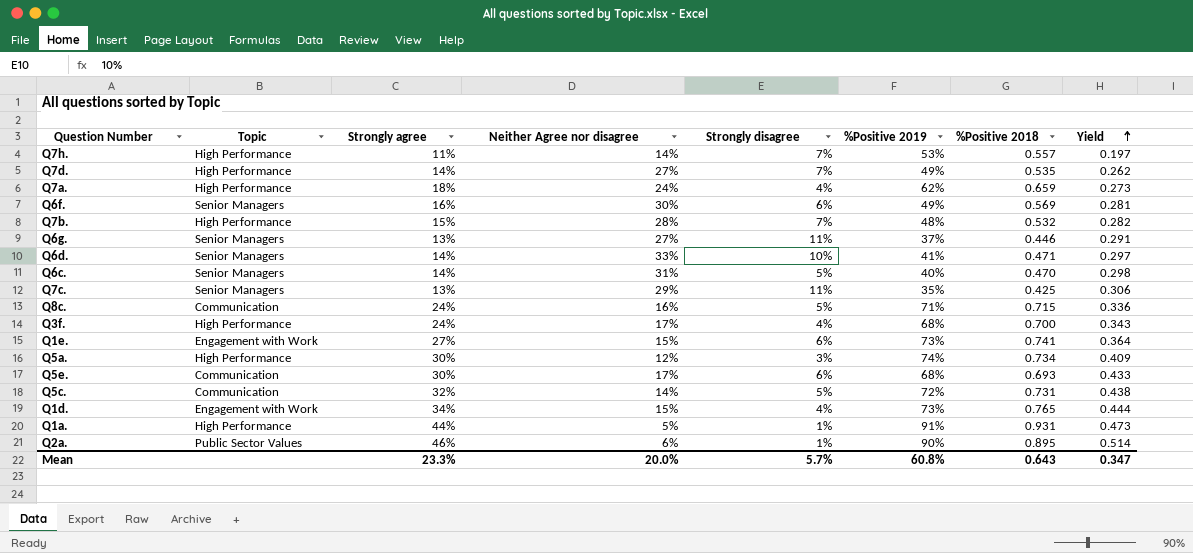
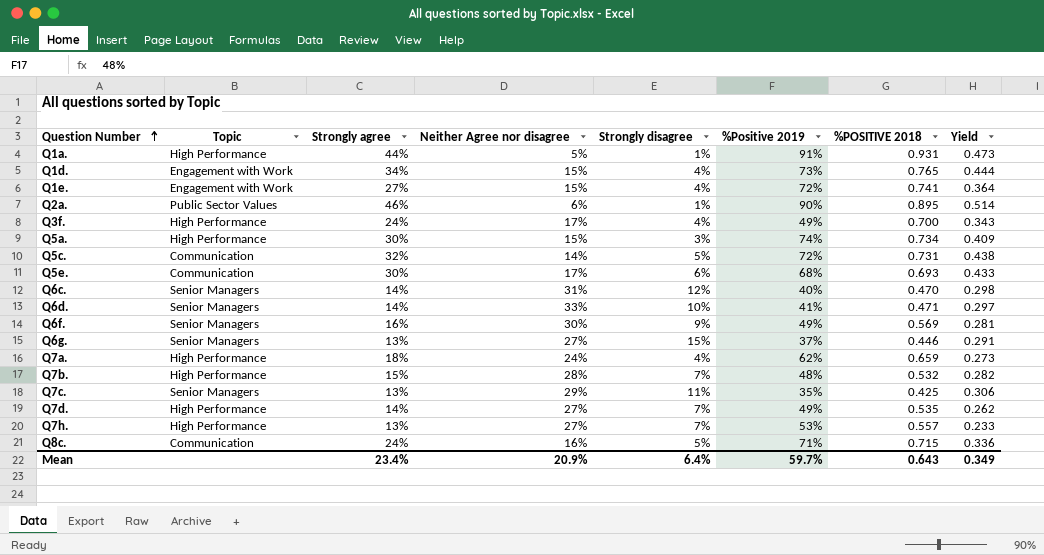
row order: Yield ascending -> Question Number ascending
column name: %Positive 2018 -> %POSITIVE 2018
Q1e. | Strongly disagree: 6% -> 4%
Q1e. | %Positive 2019: 73% -> 72%
Q3f. | %Positive 2019: 68% -> 49%
Q5a. | Neither Agree nor disagree: 12% -> 15%
Q6c. | Strongly disagree: 5% -> 12%
Q6f. | Strongly disagree: 6% -> 9%
Q6g. | Strongly disagree: 11% -> 15%
Q7h. | Strongly agree: 11% -> 13%
Q7h. | Neither Agree nor disagree: 14% -> 27%
Q7h. | Yield: 0.197 -> 0.233
Mean | Strongly agree: 23.3% -> 23.4%
Mean | Neither Agree nor disagree: 20.0% -> 20.9%
Mean | Strongly disagree: 5.7% -> 6.4%
Mean | %Positive 2019: 60.8% -> 59.7%
Mean | Yield: 0.347 -> 0.349

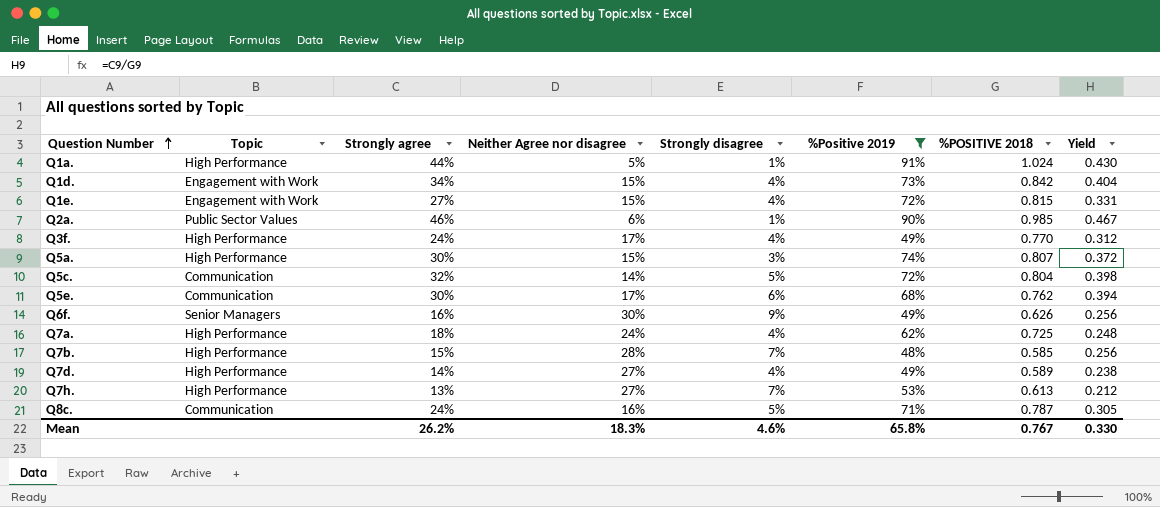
filter: none -> %Positive 2019 >= 48%
Q1a. | %POSITIVE 2018: 0.931 -> 1.024
Q1a. | Yield: 0.473 -> 0.430
Q1d. | %POSITIVE 2018: 0.765 -> 0.842
Q1d. | Yield: 0.444 -> 0.404
Q1e. | %POSITIVE 2018: 0.741 -> 0.815
Q1e. | Yield: 0.364 -> 0.331
Q2a. | %POSITIVE 2018: 0.895 -> 0.985
Q2a. | Yield: 0.514 -> 0.467
Q3f. | %POSITIVE 2018: 0.700 -> 0.770
Q3f. | Yield: 0.343 -> 0.312
Q5a. | %POSITIVE 2018: 0.734 -> 0.807
Q5a. | Yield: 0.409 -> 0.372
Q5c. | %POSITIVE 2018: 0.731 -> 0.804
Q5c. | Yield: 0.438 -> 0.398
Q5e. | %POSITIVE 2018: 0.693 -> 0.762
Q5e. | Yield: 0.433 -> 0.394
Q6f. | %POSITIVE 2018: 0.569 -> 0.626
Q6f. | Yield: 0.281 -> 0.256
Q7a. | %POSITIVE 2018: 0.659 -> 0.725
Q7a. | Yield: 0.273 -> 0.248
Q7b. | %POSITIVE 2018: 0.532 -> 0.585
Q7b. | Yield: 0.282 -> 0.256
Q7d. | Strongly disagree: 7% -> 4%
Q7d. | %POSITIVE 2018: 0.535 -> 0.589
Q7d. | Yield: 0.262 -> 0.238
Q7h. | %POSITIVE 2018: 0.557 -> 0.613
Q7h. | Yield: 0.233 -> 0.212
Q8c. | %POSITIVE 2018: 0.715 -> 0.787
Q8c. | Yield: 0.336 -> 0.305
Mean | Strongly agree: 23.4% -> 26.2%
Mean | Neither Agree nor disagree: 20.9% -> 18.3%
Mean | Strongly disagree: 6.4% -> 4.6%
Mean | %Positive 2019: 59.7% -> 65.8%
Mean | %POSITIVE 2018: 0.643 -> 0.767
Mean | Yield: 0.349 -> 0.330

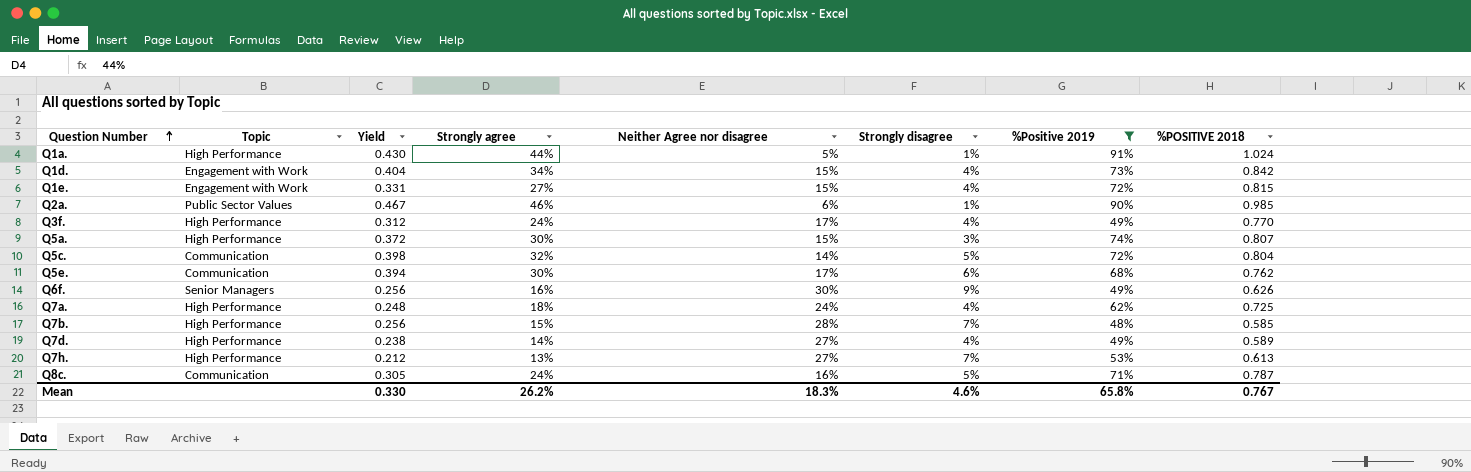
column Yield | position: 8 -> 3

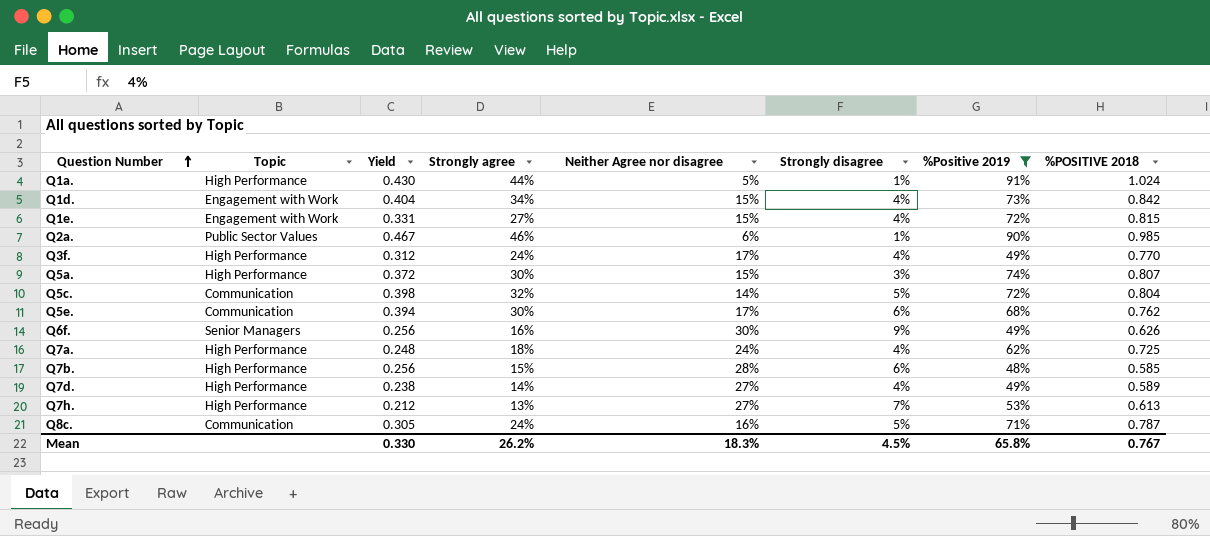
Q7b. | Strongly disagree: 7% -> 6%
Mean | Strongly disagree: 4.6% -> 4.5%

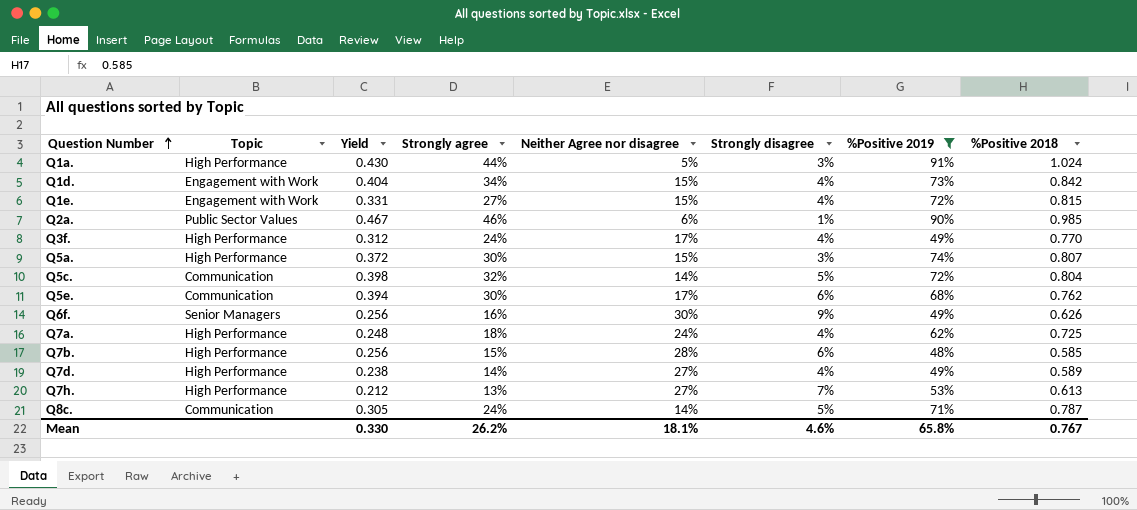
column name: %POSITIVE 2018 -> %Positive 2018
Q1a. | Strongly disagree: 1% -> 3%
Q8c. | Neither Agree nor disagree: 16% -> 14%
Mean | Neither Agree nor disagree: 18.3% -> 18.1%
Mean | Strongly disagree: 4.5% -> 4.6%

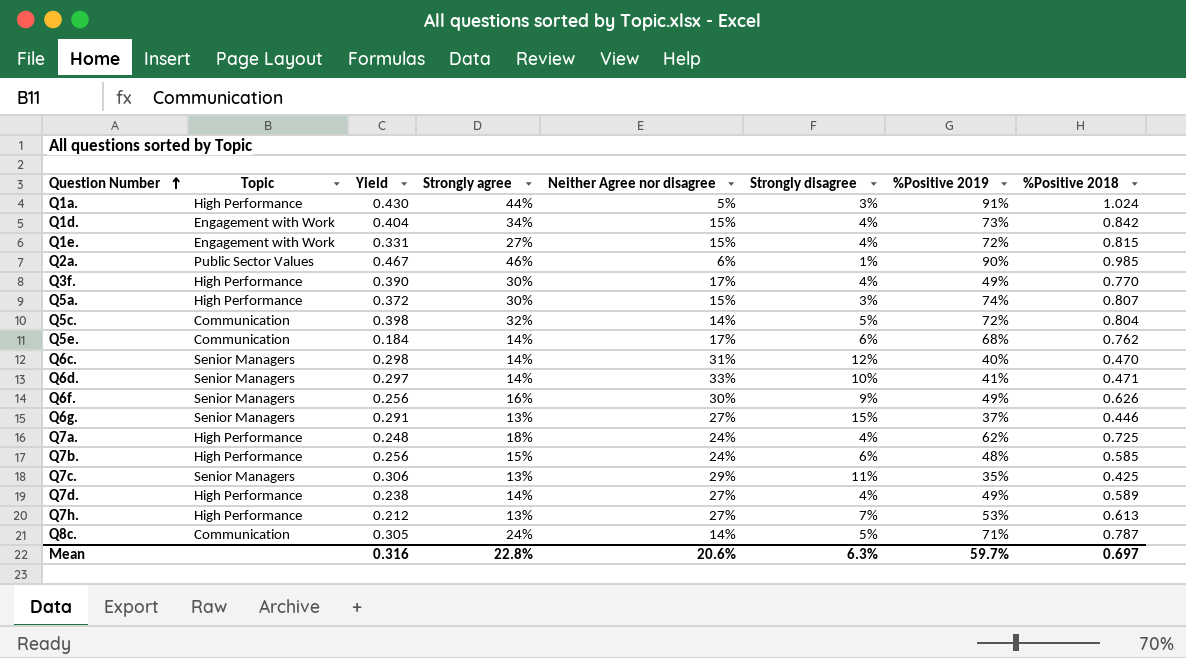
filter: %Positive 2019 >= 48% -> none
Q3f. | Yield: 0.312 -> 0.390
Q3f. | Strongly agree: 24% -> 30%
Q5e. | Yield: 0.394 -> 0.184
Q5e. | Strongly agree: 30% -> 14%
Q7b. | Neither Agree nor disagree: 28% -> 24%
Mean | Yield: 0.330 -> 0.316
Mean | Strongly agree: 26.2% -> 22.8%
Mean | Neither Agree nor disagree: 18.1% -> 20.6%
Mean | Strongly disagree: 4.6% -> 6.3%
Mean | %Positive 2019: 65.8% -> 59.7%
Mean | %Positive 2018: 0.767 -> 0.697

